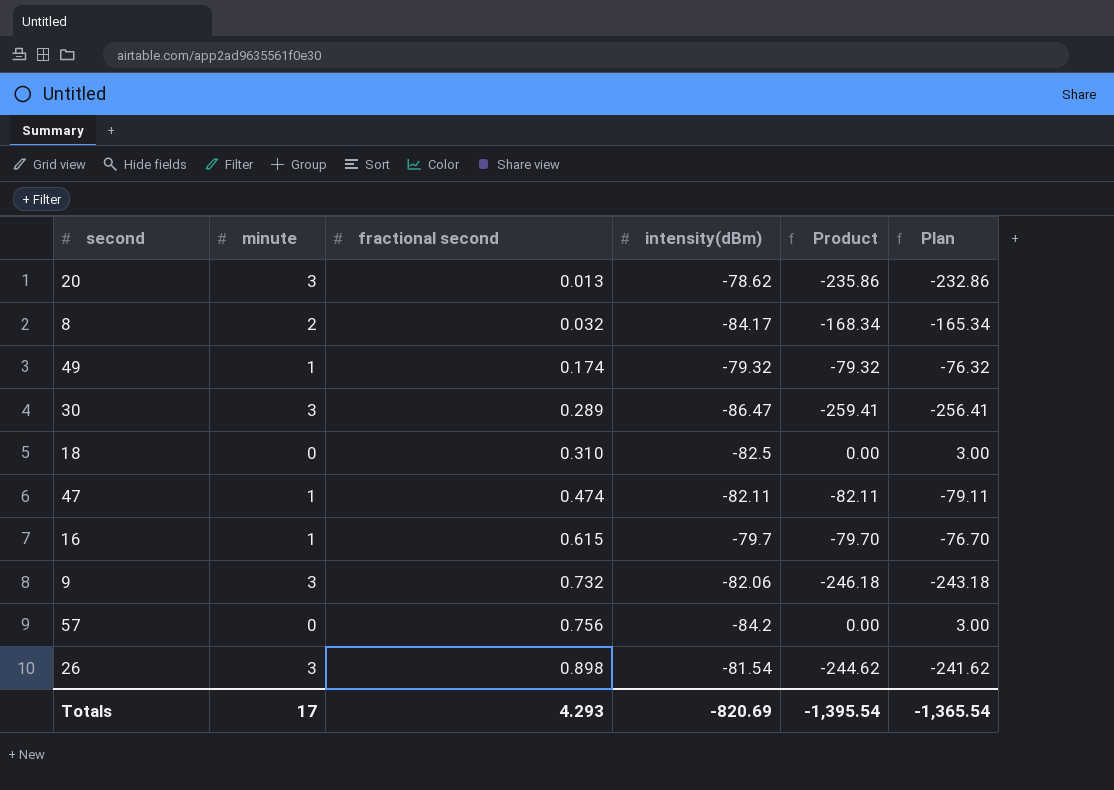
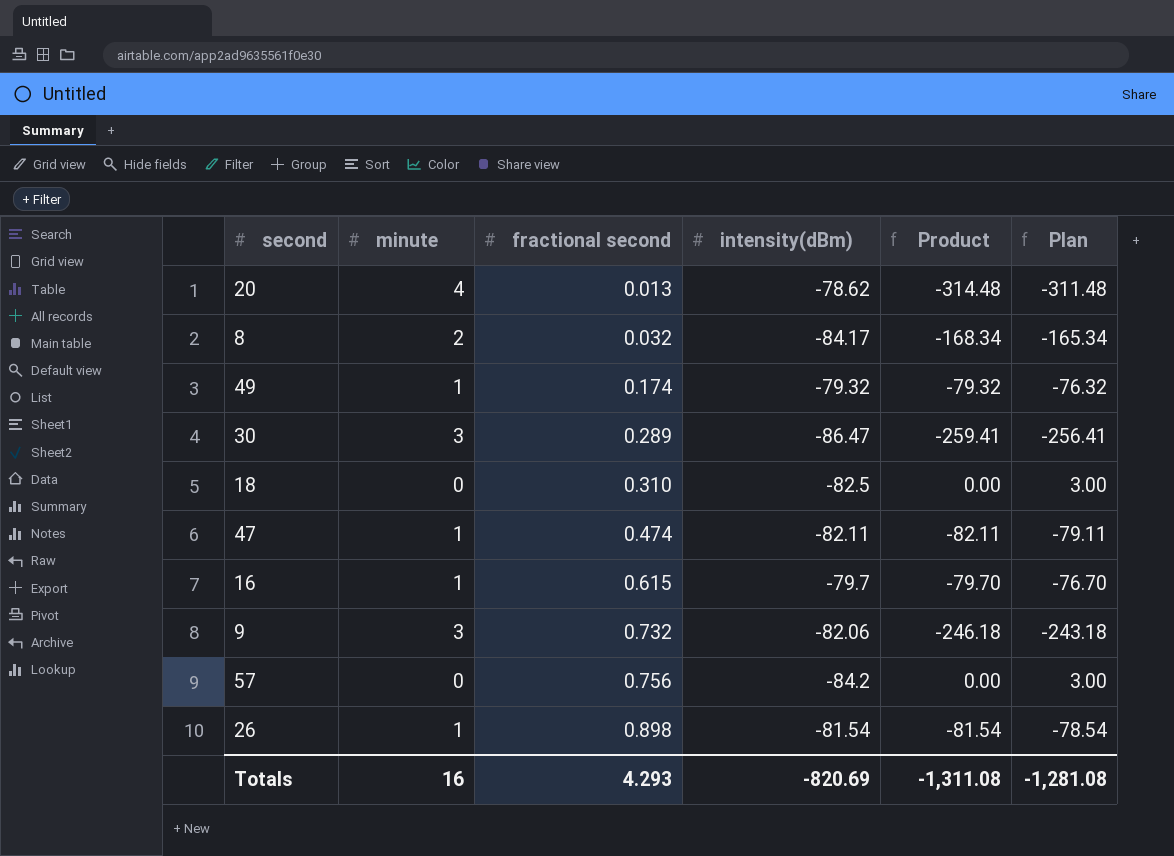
20 | minute: 3 -> 4
20 | Product: -235.86 -> -314.48
20 | Plan: -232.86 -> -311.48
26 | minute: 3 -> 1
26 | Product: -244.62 -> -81.54
26 | Plan: -241.62 -> -78.54
Totals | minute: 17 -> 16
Totals | Product: -1,395.54 -> -1,311.08
Totals | Plan: -1,365.54 -> -1,281.08

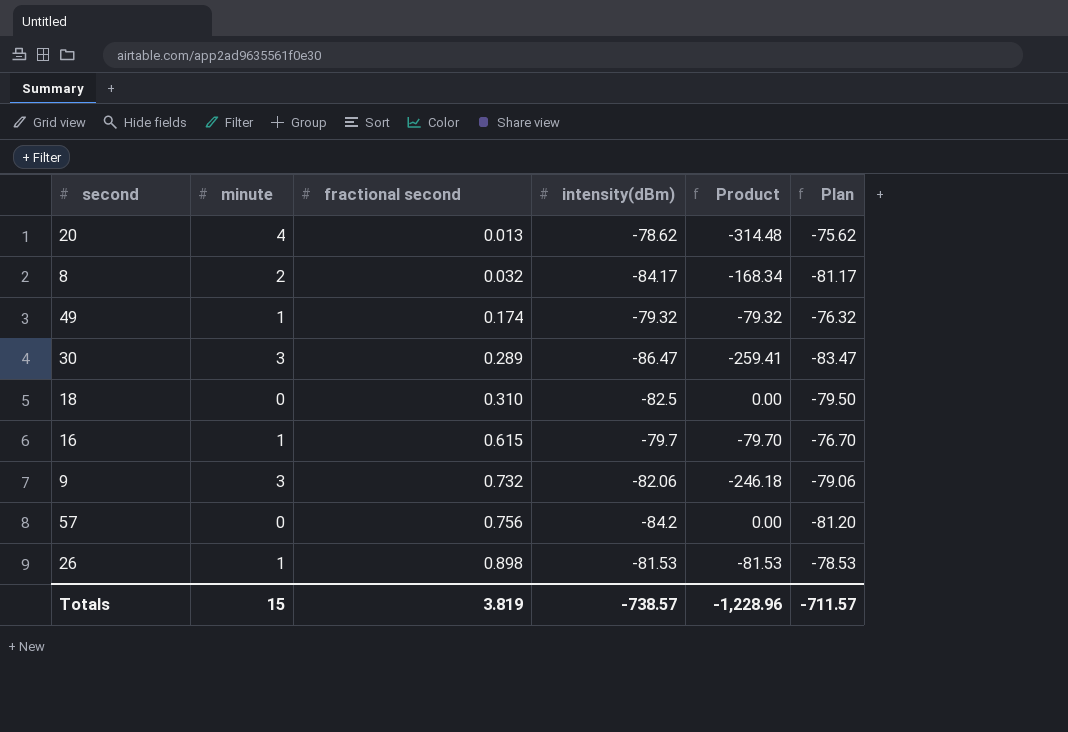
column Plan | formula: [Product] + 3 -> [intensity(dBm)] + 3
row 47: 1 | 0.474 | -82.11 | -82.11 | -79.11 -> none
26 | intensity(dBm): -81.54 -> -81.53
26 | Product: -81.54 -> -81.53
Totals | minute: 16 -> 15
Totals | fractional second: 4.293 -> 3.819
Totals | intensity(dBm): -820.69 -> -738.57
Totals | Product: -1,311.08 -> -1,228.96
Totals | Plan: -1,281.08 -> -711.57

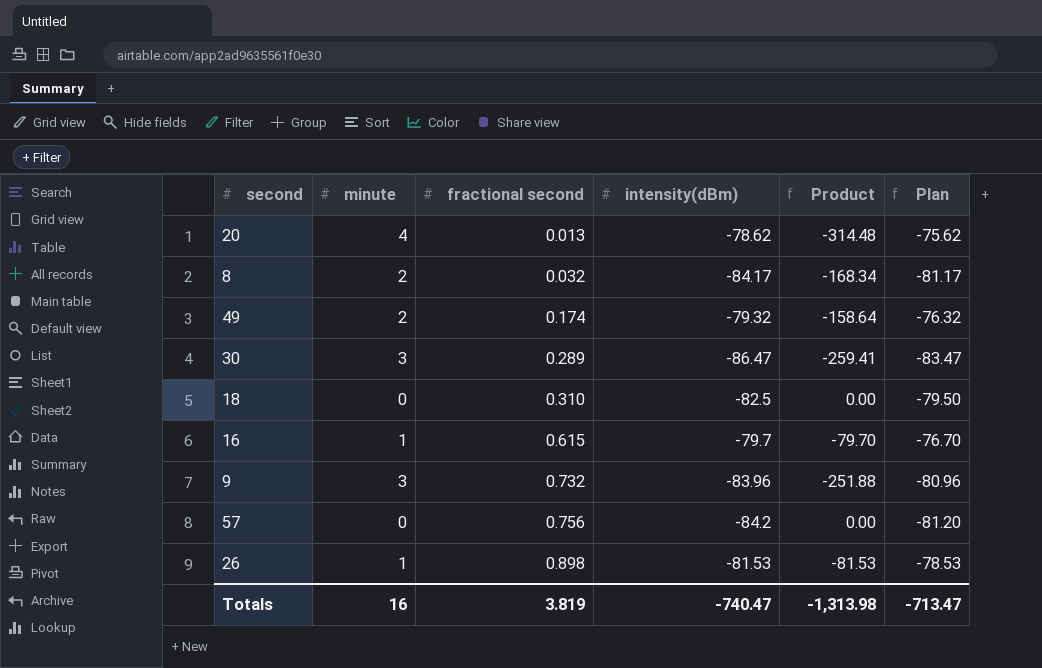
49 | minute: 1 -> 2
49 | Product: -79.32 -> -158.64
9 | intensity(dBm): -82.06 -> -83.96
9 | Product: -246.18 -> -251.88
9 | Plan: -79.06 -> -80.96
Totals | minute: 15 -> 16
Totals | intensity(dBm): -738.57 -> -740.47
Totals | Product: -1,228.96 -> -1,313.98
Totals | Plan: -711.57 -> -713.47

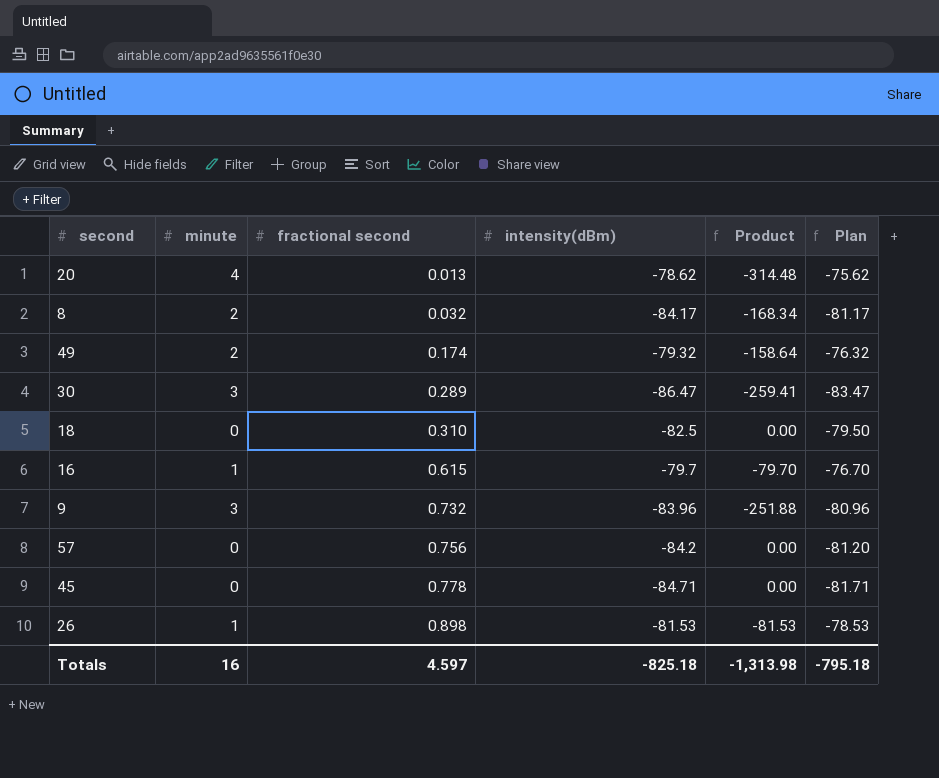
row 45: none -> 0 | 0.778 | -84.71 | 0.00 | -81.71
Totals | fractional second: 3.819 -> 4.597
Totals | intensity(dBm): -740.47 -> -825.18
Totals | Plan: -713.47 -> -795.18

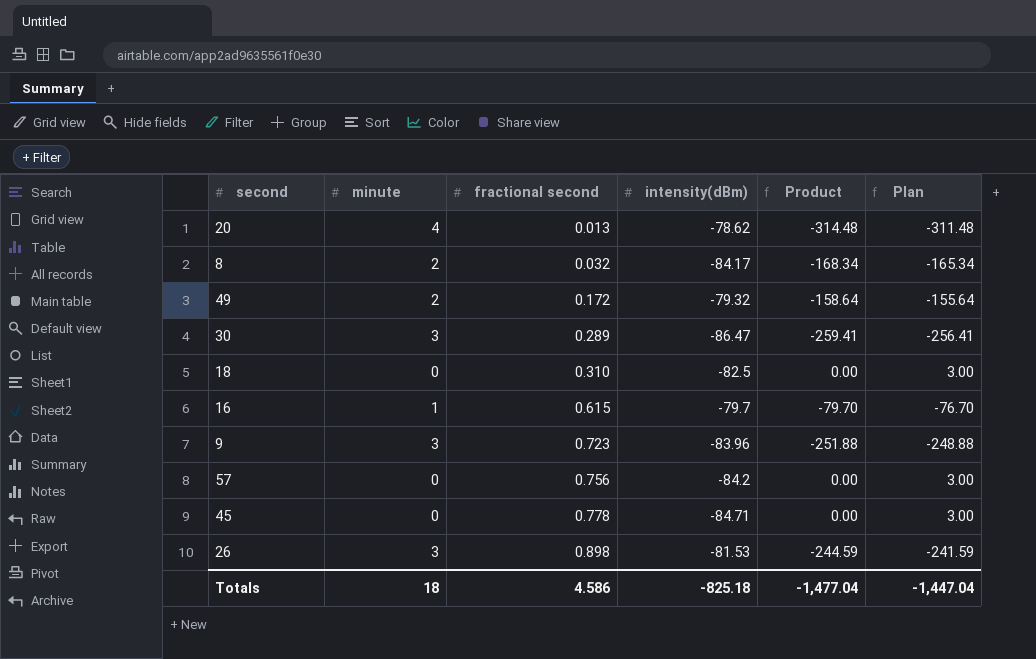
column Plan | formula: [intensity(dBm)] + 3 -> [Product] + 3
49 | fractional second: 0.174 -> 0.172
9 | fractional second: 0.732 -> 0.723
26 | minute: 1 -> 3
26 | Product: -81.53 -> -244.59
Totals | minute: 16 -> 18
Totals | fractional second: 4.597 -> 4.586
Totals | Product: -1,313.98 -> -1,477.04
Totals | Plan: -795.18 -> -1,447.04

